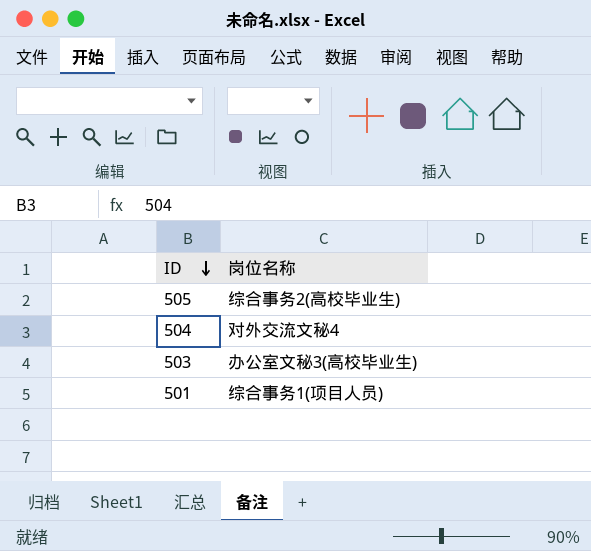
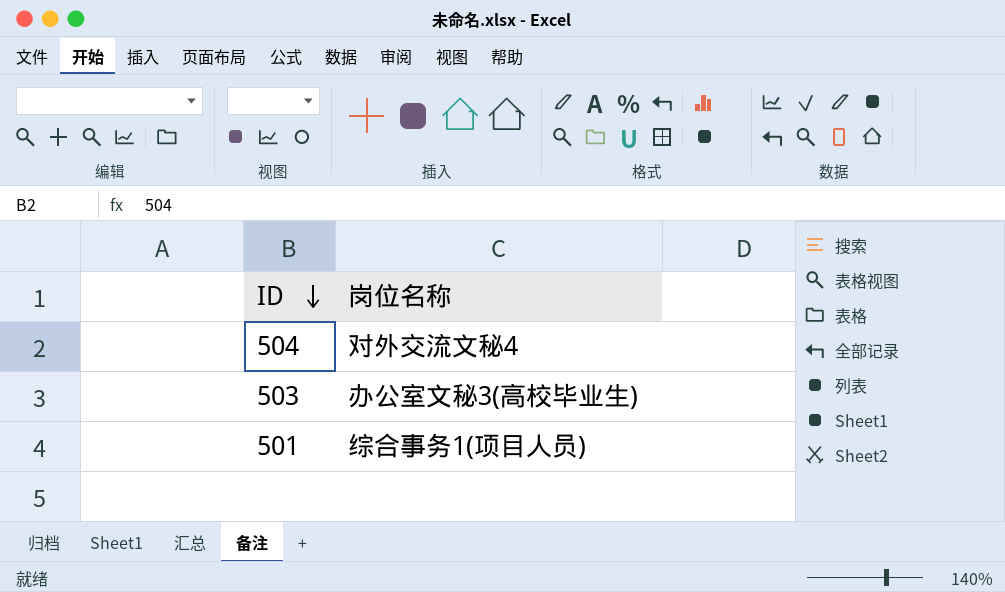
row 505: 综合事务2(高校毕业生) -> none

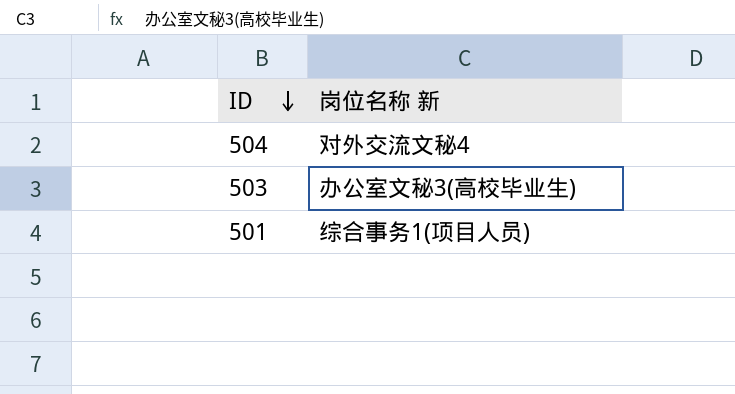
column name: 岗位名称 -> 岗位名称 新

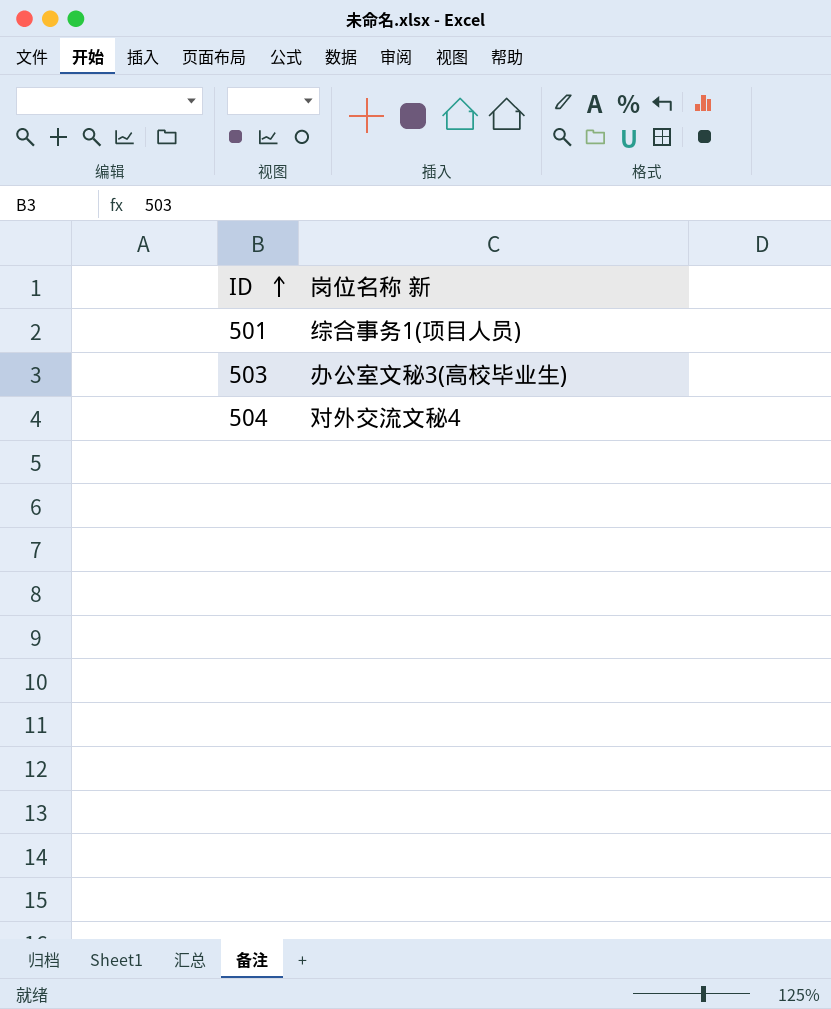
row order: ID descending -> ID ascending

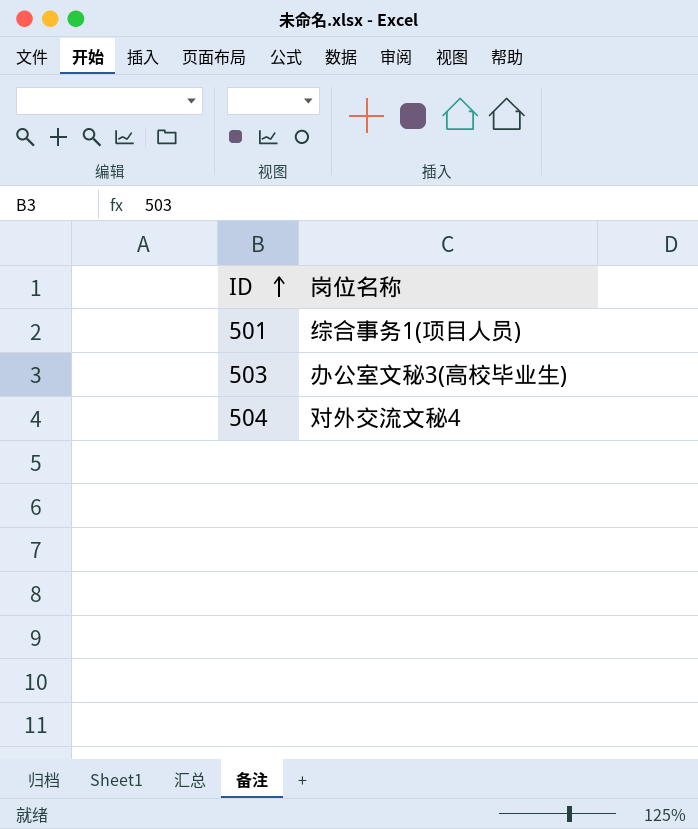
column name: 岗位名称 新 -> 岗位名称

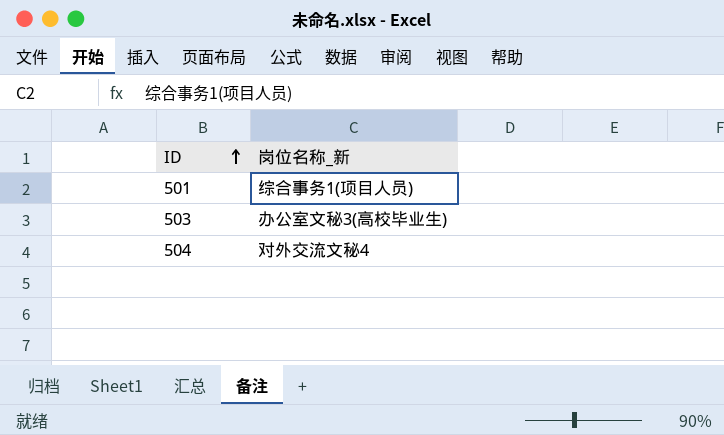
column name: 岗位名称 -> 岗位名称_新

